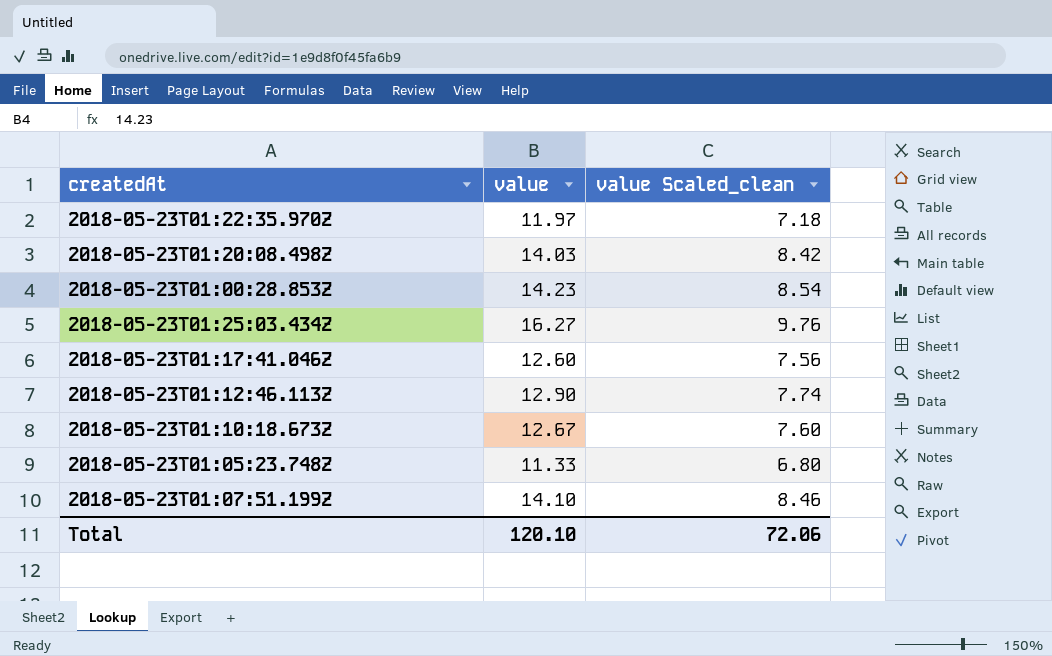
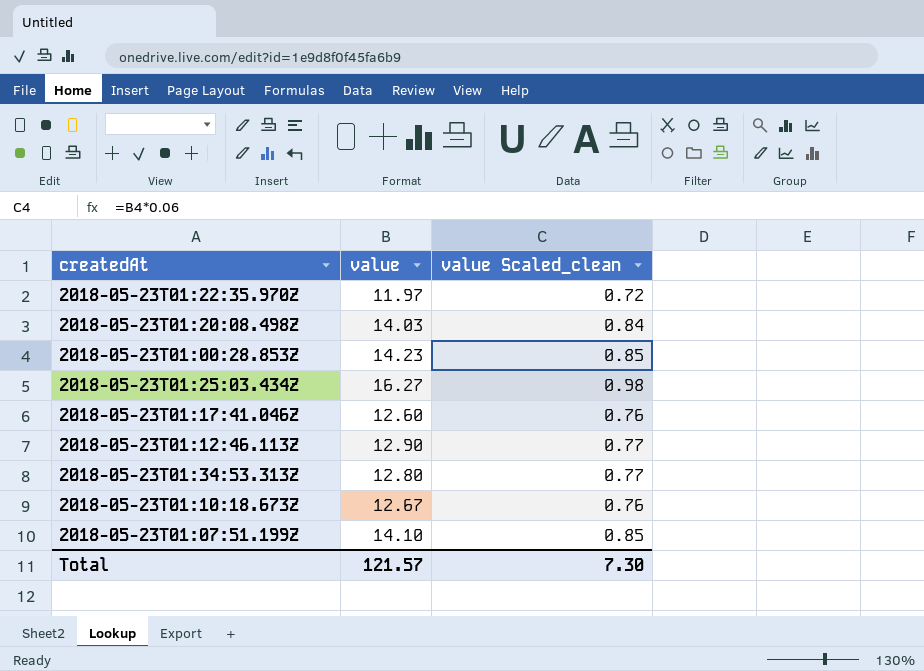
column value Scaled_clean | formula: [value] * 0.6 -> [value] * 0.06
row 2018-05-23T01:05:23.748Z: 11.33 | 6.80 -> none
row 2018-05-23T01:34:53.313Z: none -> 12.80 | 0.77
Total | value: 120.10 -> 121.57
Total | value Scaled_clean: 72.06 -> 7.30

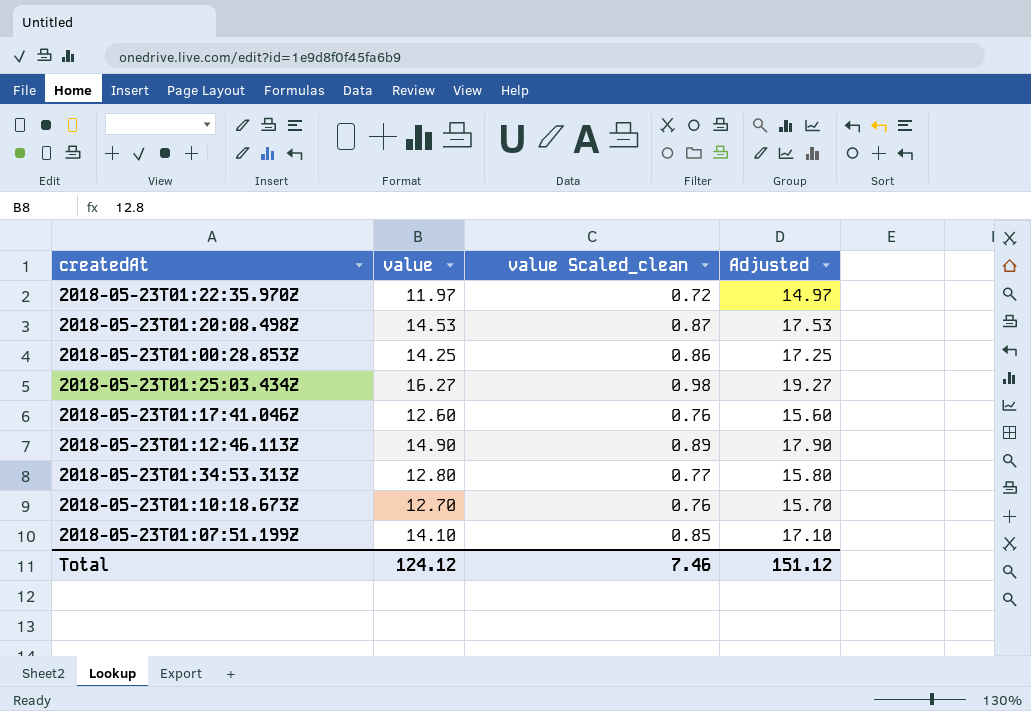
column Adjusted | formula: none -> [value] + 3
2018-05-23T01:20:08.498Z | value: 14.03 -> 14.53
2018-05-23T01:20:08.498Z | value Scaled_clean: 0.84 -> 0.87
2018-05-23T01:00:28.853Z | value: 14.23 -> 14.25
2018-05-23T01:00:28.853Z | value Scaled_clean: 0.85 -> 0.86
2018-05-23T01:12:46.113Z | value: 12.90 -> 14.90
2018-05-23T01:12:46.113Z | value Scaled_clean: 0.77 -> 0.89
2018-05-23T01:10:18.673Z | value: 12.67 -> 12.70
Total | value: 121.57 -> 124.12
Total | value Scaled_clean: 7.30 -> 7.46

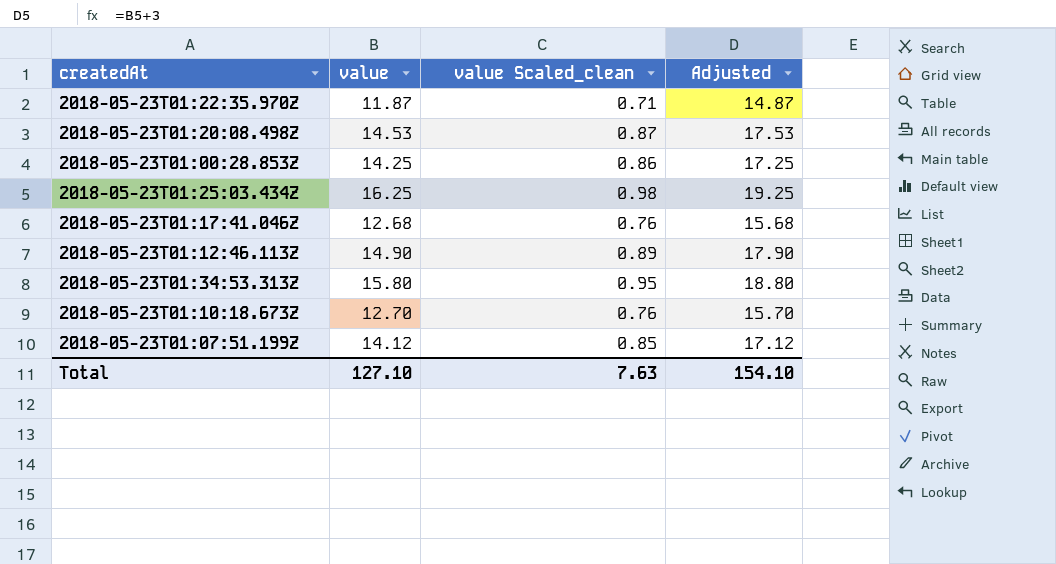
2018-05-23T01:22:35.970Z | value: 11.97 -> 11.87
2018-05-23T01:22:35.970Z | value Scaled_clean: 0.72 -> 0.71
2018-05-23T01:22:35.970Z | Adjusted: 14.97 -> 14.87
2018-05-23T01:25:03.434Z | value: 16.27 -> 16.25
2018-05-23T01:25:03.434Z | Adjusted: 19.27 -> 19.25
2018-05-23T01:17:41.046Z | value: 12.60 -> 12.68
2018-05-23T01:17:41.046Z | Adjusted: 15.60 -> 15.68
2018-05-23T01:34:53.313Z | value: 12.80 -> 15.80
2018-05-23T01:34:53.313Z | value Scaled_clean: 0.77 -> 0.95
2018-05-23T01:34:53.313Z | Adjusted: 15.80 -> 18.80
2018-05-23T01:07:51.199Z | value: 14.10 -> 14.12
2018-05-23T01:07:51.199Z | Adjusted: 17.10 -> 17.12
Total | value: 124.12 -> 127.10
Total | value Scaled_clean: 7.46 -> 7.63
Total | Adjusted: 151.12 -> 154.10

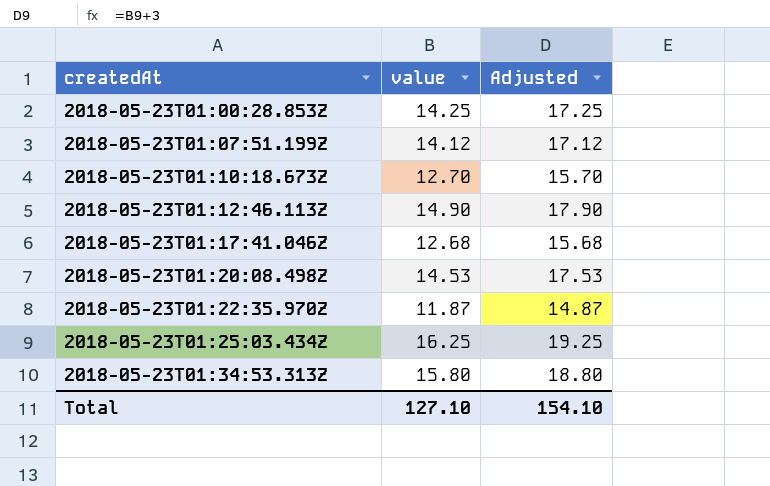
row order: none -> createdAt ascending
column value Scaled_clean | formula: [value] * 0.06 -> none

